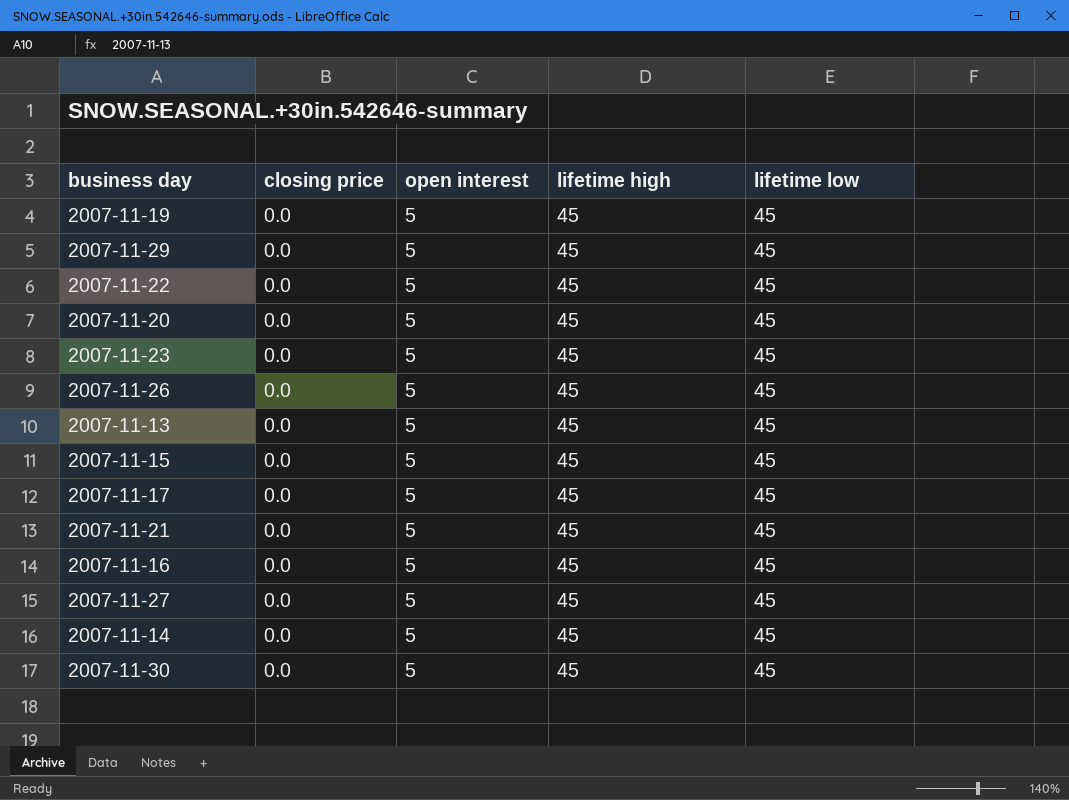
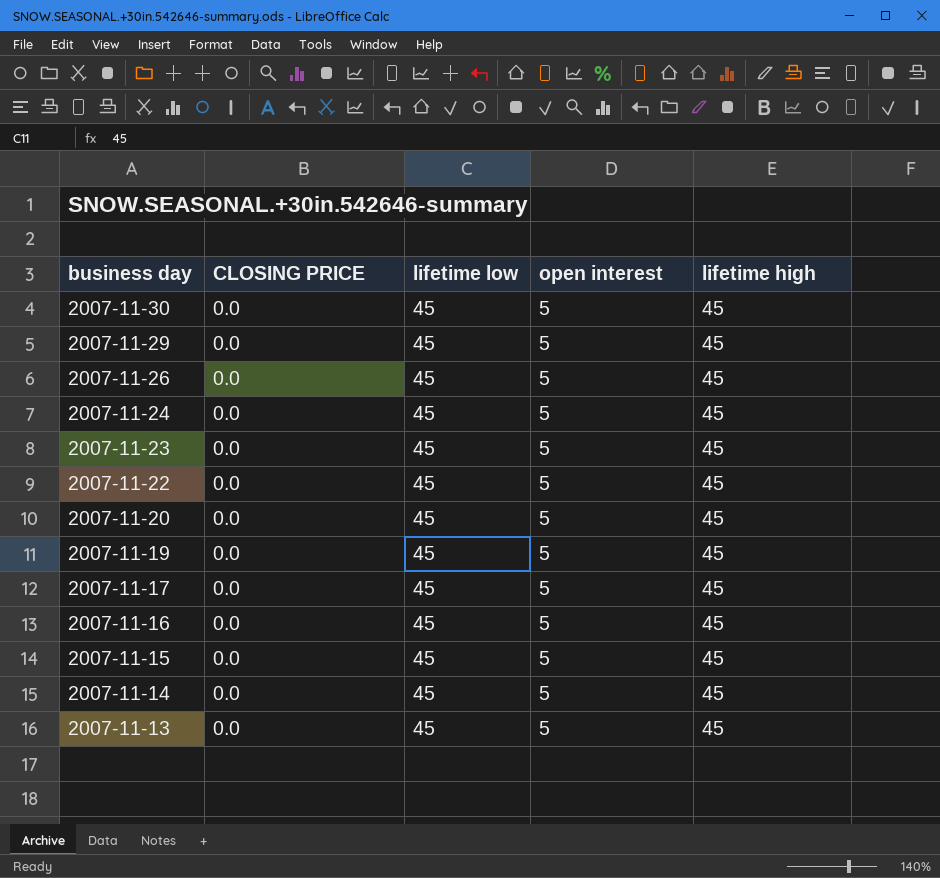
row order: none -> business day descending
column name: closing price -> CLOSING PRICE
column lifetime low | position: 5 -> 3
row 2007-11-21: 0.0 | 5 | 45 | 45 -> none
row 2007-11-27: 0.0 | 5 | 45 | 45 -> none
row 2007-11-24: none -> 0.0 | 45 | 5 | 45

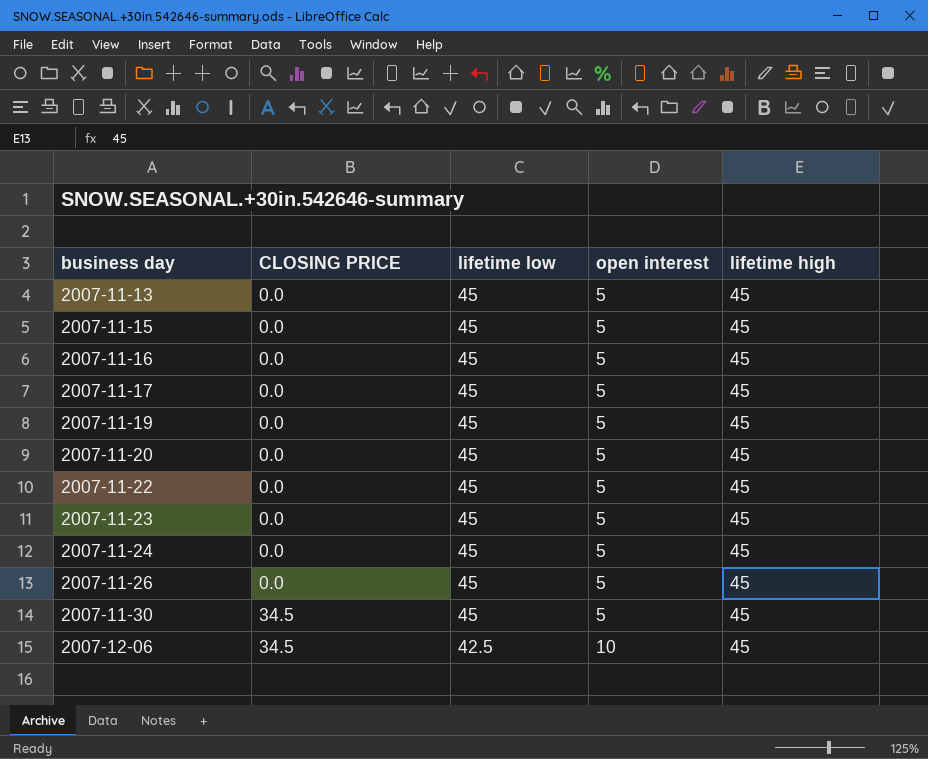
row order: business day descending -> business day ascending
row 2007-11-29: 0.0 | 45 | 5 | 45 -> none
row 2007-11-14: 0.0 | 45 | 5 | 45 -> none
2007-11-30 | CLOSING PRICE: 0.0 -> 34.5
row 2007-12-06: none -> 34.5 | 42.5 | 10 | 45

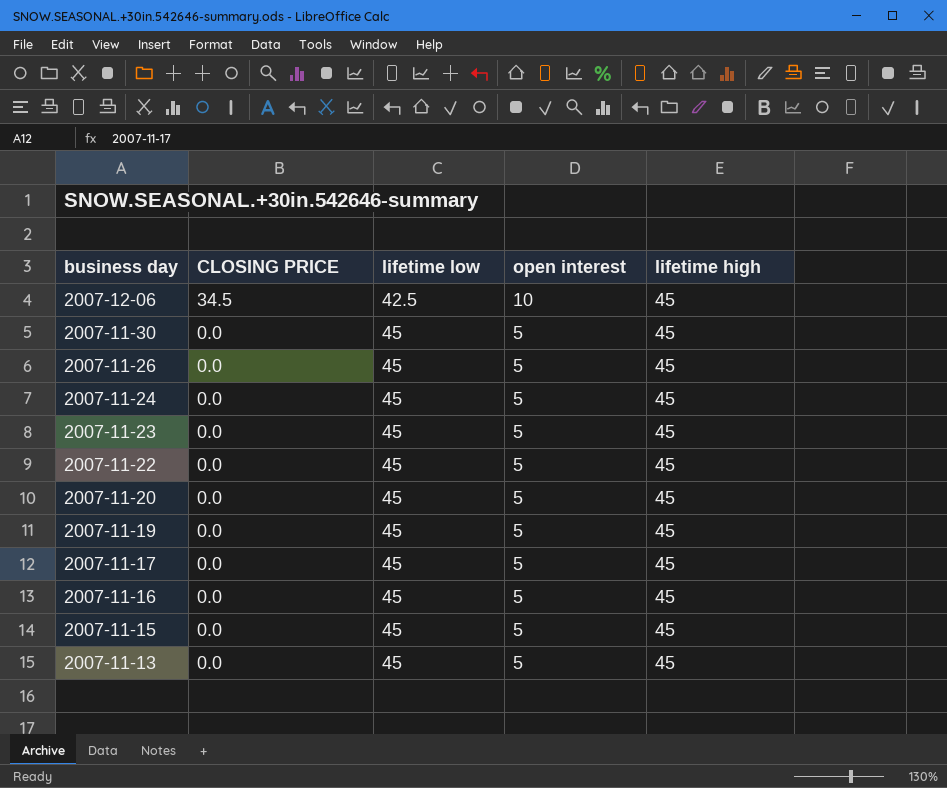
row order: business day ascending -> business day descending
2007-11-30 | CLOSING PRICE: 34.5 -> 0.0

